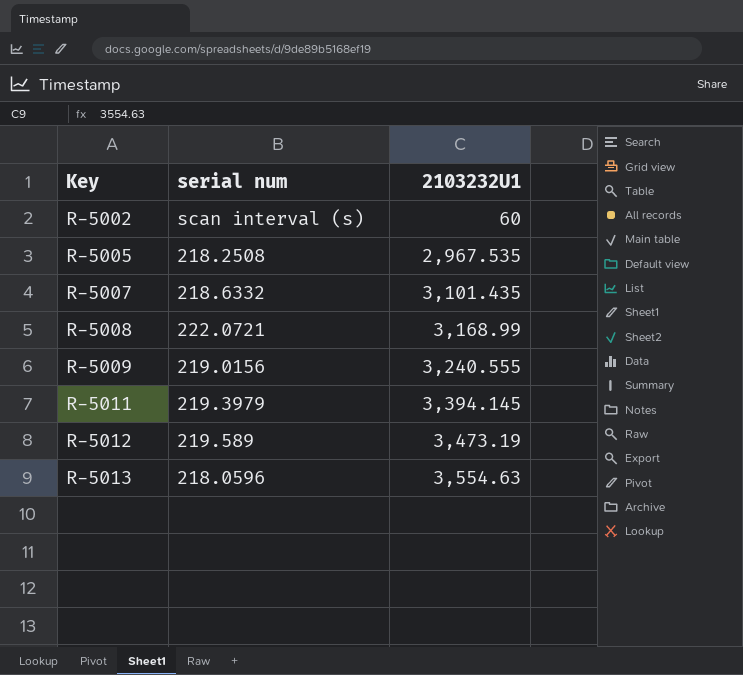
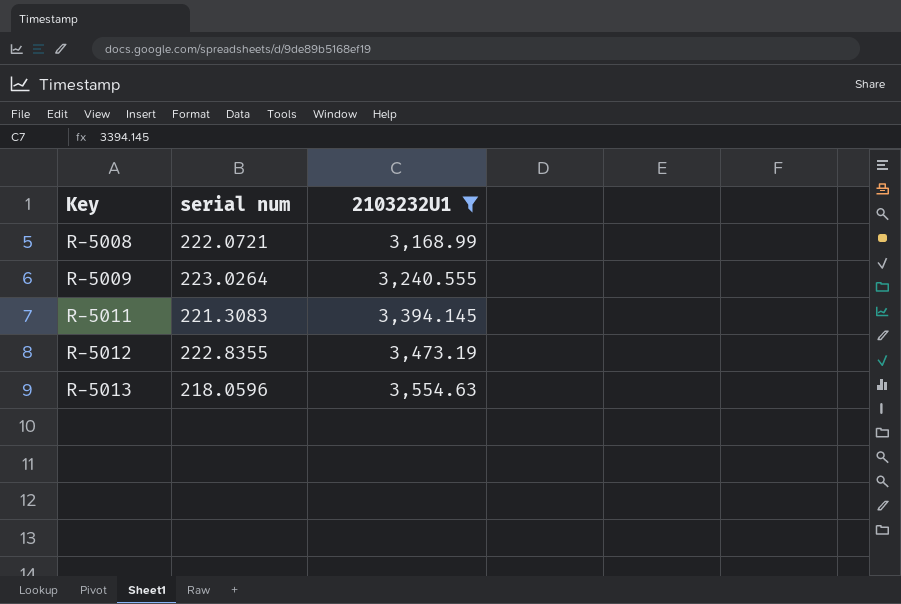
filter: none -> 2103232U1 >= 3,168.99
R-5009 | serial num: 219.0156 -> 223.0264
R-5011 | serial num: 219.3979 -> 221.3083
R-5012 | serial num: 219.589 -> 222.8355

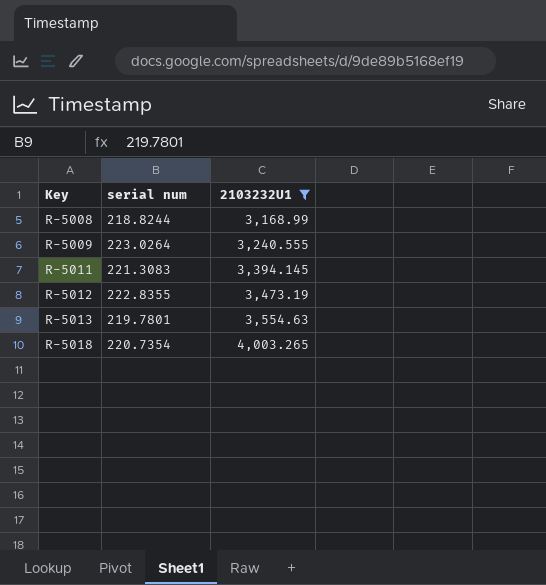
R-5008 | serial num: 222.0721 -> 218.8244
R-5013 | serial num: 218.0596 -> 219.7801
row R-5018: none -> 220.7354 | 4,003.265

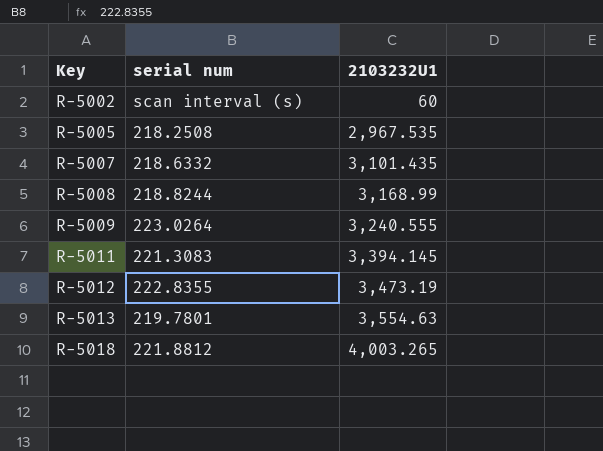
filter: 2103232U1 >= 3,168.99 -> none
R-5018 | serial num: 220.7354 -> 221.8812

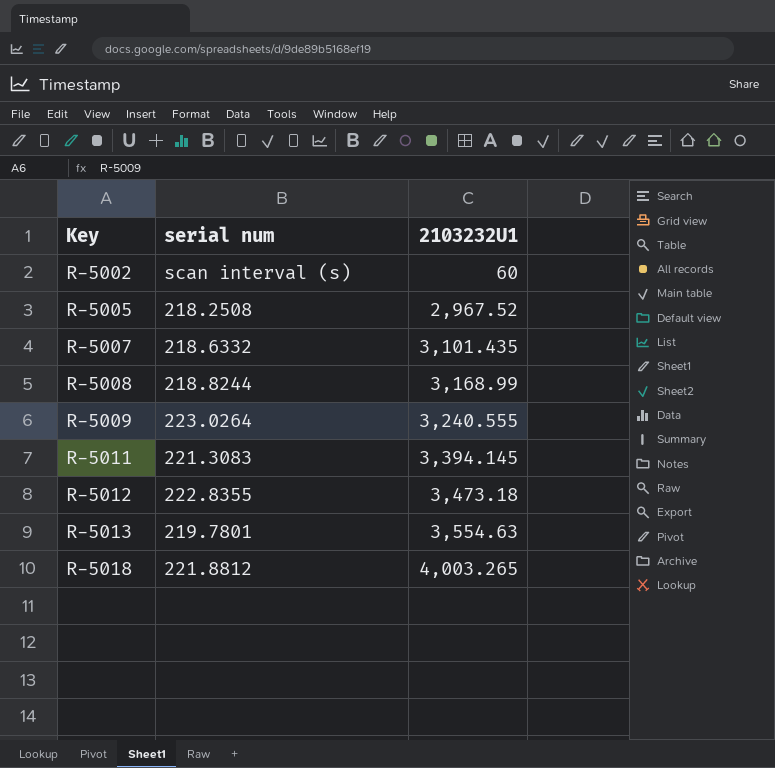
R-5005 | 2103232U1: 2,967.535 -> 2,967.52
R-5012 | 2103232U1: 3,473.19 -> 3,473.18

